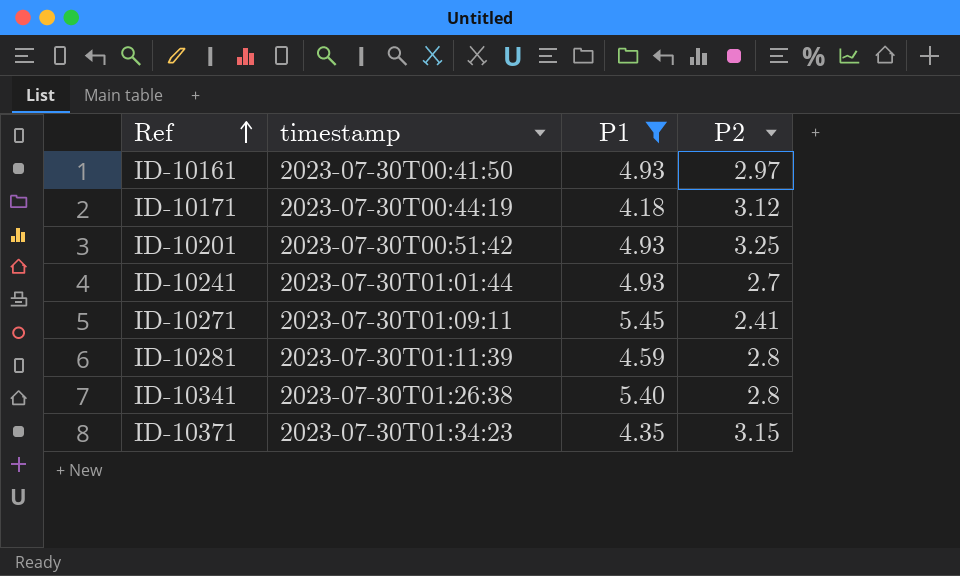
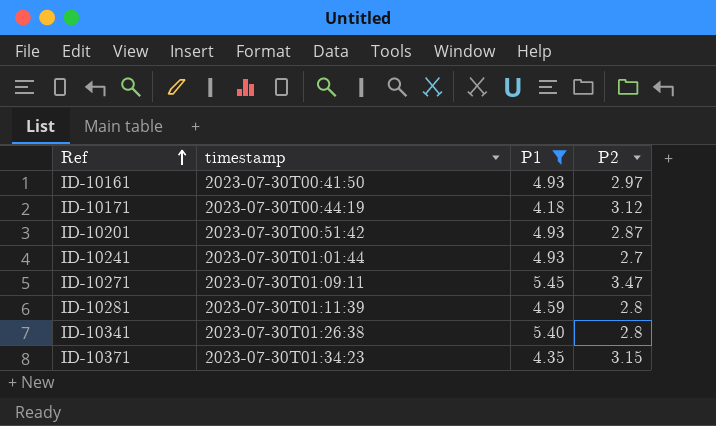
ID-10201 | P2: 3.25 -> 2.87
ID-10271 | P2: 2.41 -> 3.47

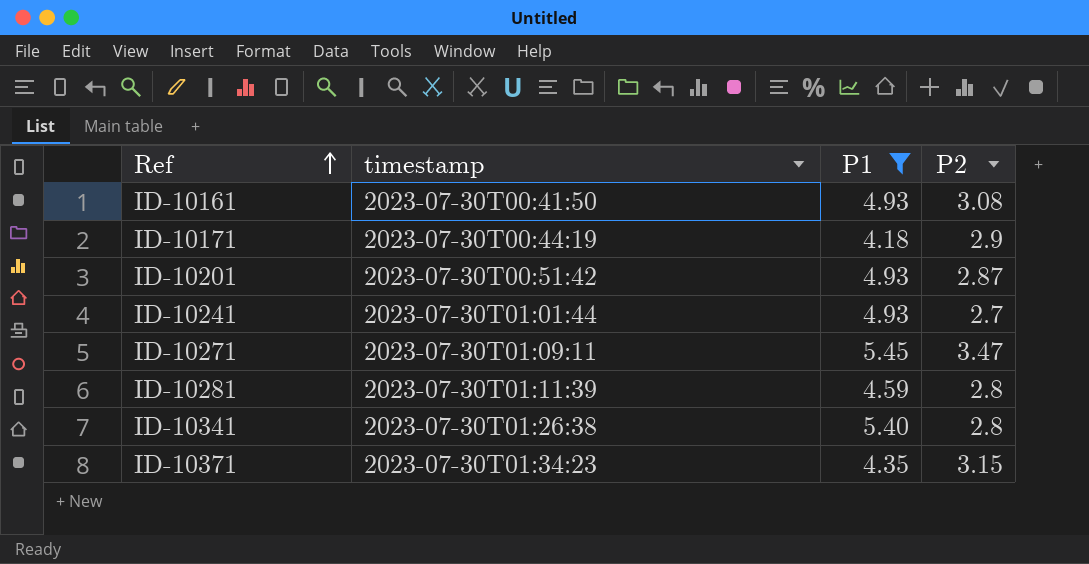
ID-10161 | P2: 2.97 -> 3.08
ID-10171 | P2: 3.12 -> 2.9

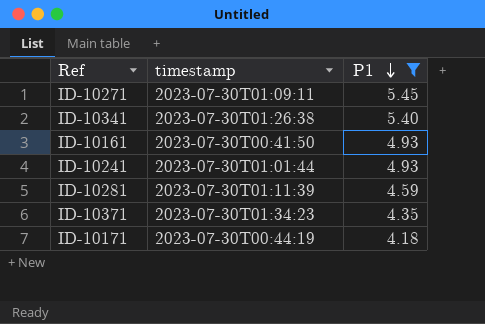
row order: Ref ascending -> P1 descending
column P2 | position: 4 -> none
row ID-10201: 2023-07-30T00:51:42 | 4.93 | 2.87 -> none

